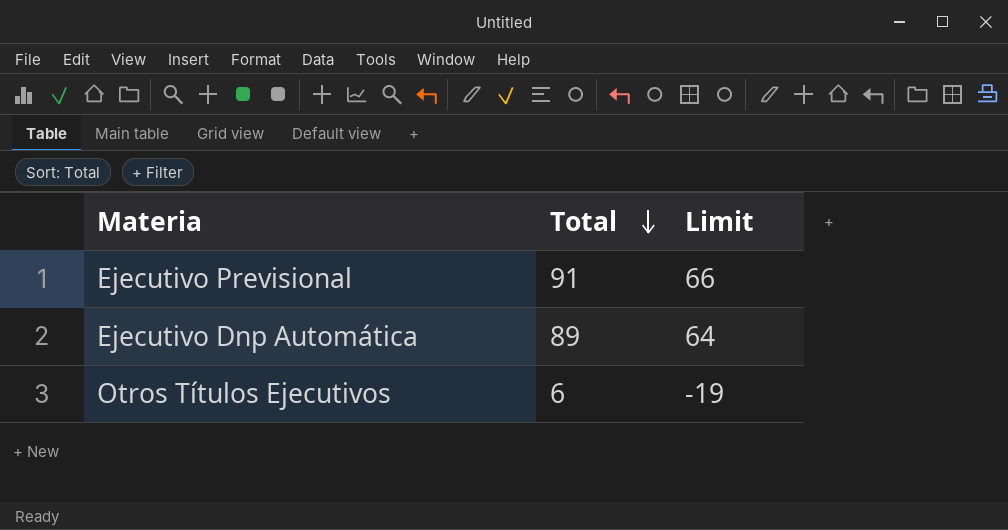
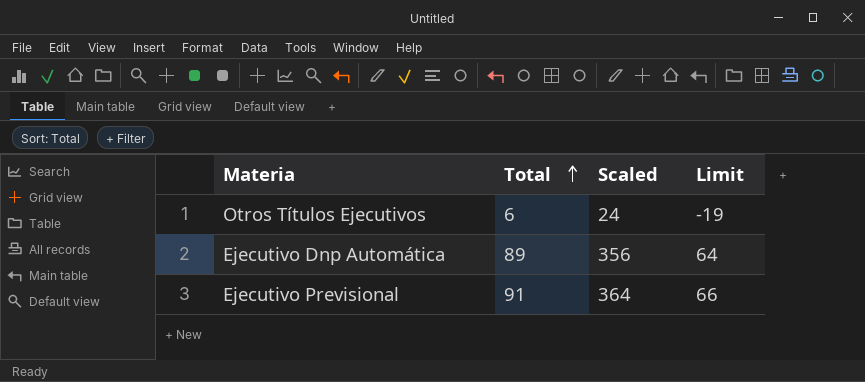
row order: Total descending -> Total ascending
column Scaled | formula: none -> [Total] * 4

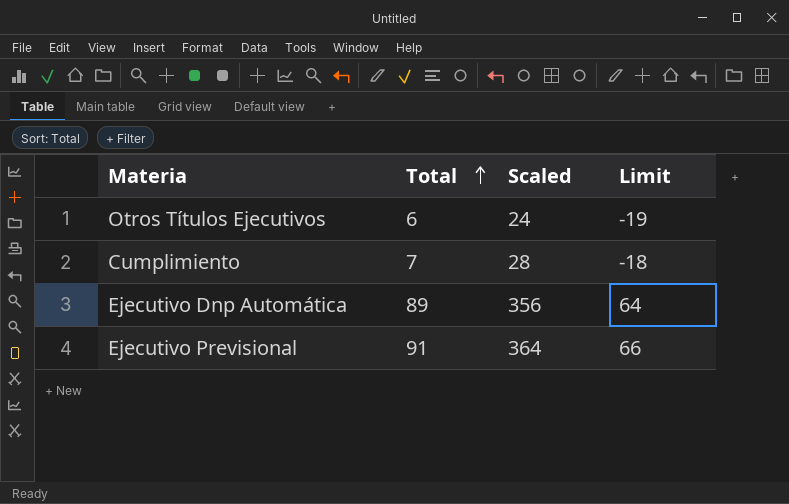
row Cumplimiento: none -> 7 | 28 | -18

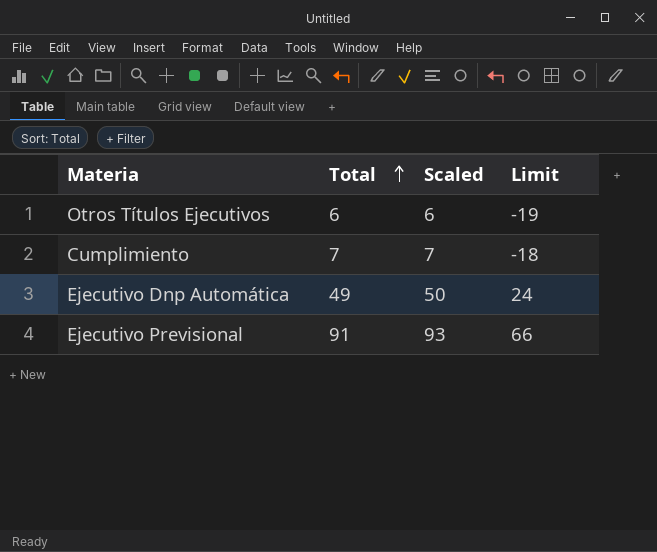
column Scaled | formula: [Total] * 4 -> [Total] * 1.02
Ejecutivo Dnp Automática | Total: 89 -> 49
Ejecutivo Dnp Automática | Limit: 64 -> 24

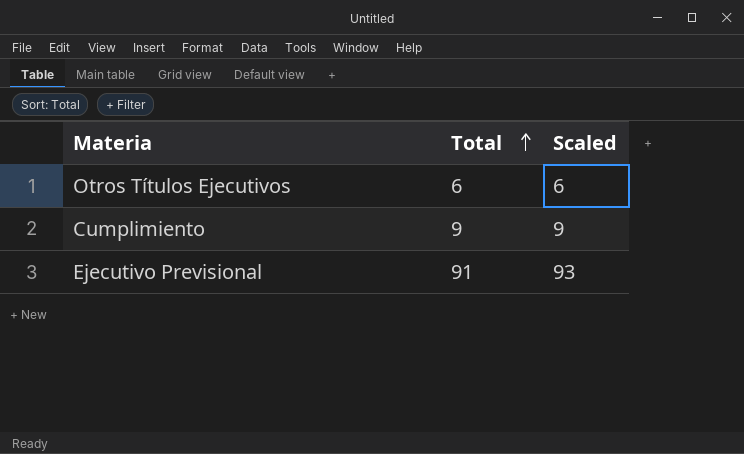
column Limit | formula: [Total] - 25 -> none
row Ejecutivo Dnp Automática: 49 | 50 | 24 -> none
Cumplimiento | Total: 7 -> 9
Cumplimiento | Scaled: 7 -> 9

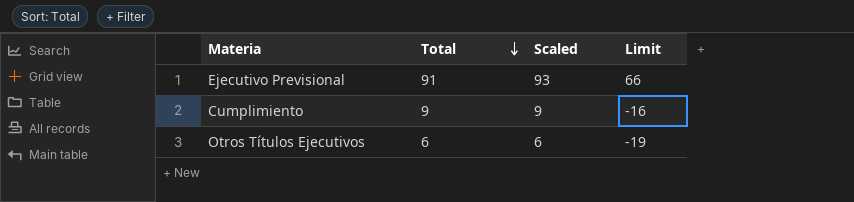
row order: Total ascending -> Total descending
column Limit | formula: none -> [Total] - 25

